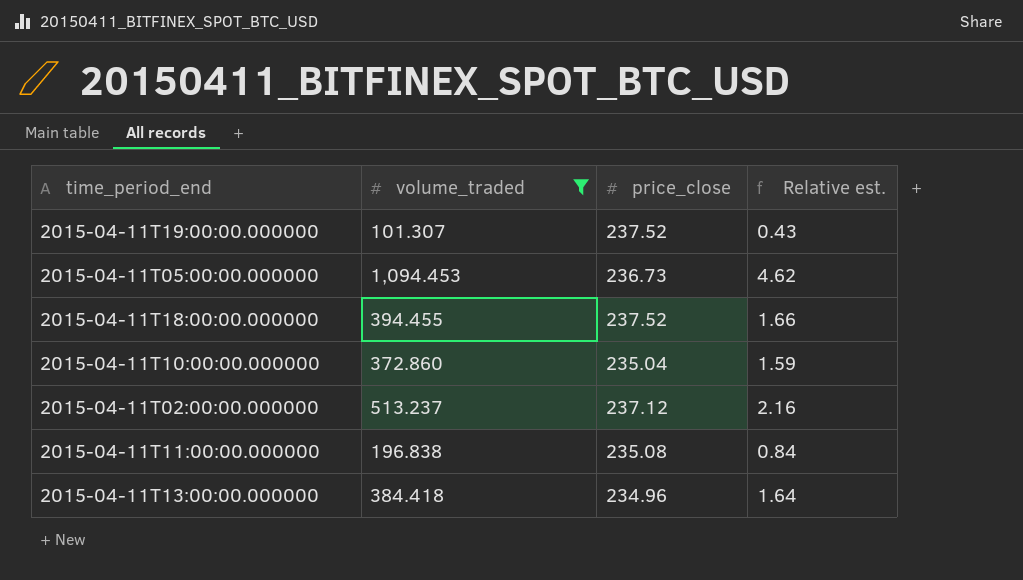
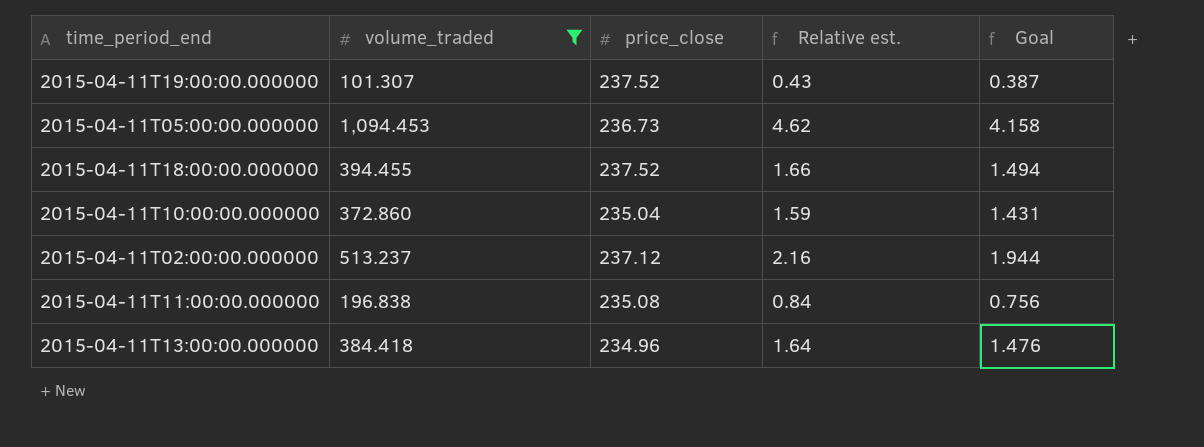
column Goal | formula: none -> [Relative est.] * 0.9

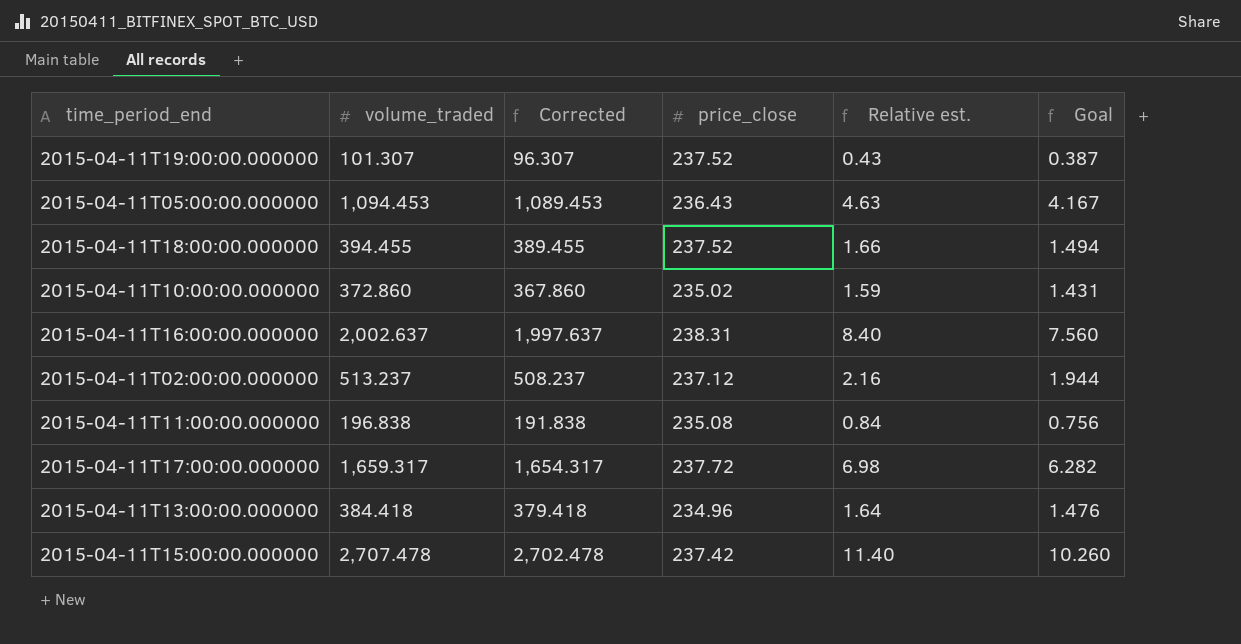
filter: volume_traded <= 1,094.453 -> none
column Corrected | formula: none -> [volume_traded] - 5
2015-04-11T05:00:00.000000 | price_close: 236.73 -> 236.43
2015-04-11T05:00:00.000000 | Relative est.: 4.62 -> 4.63
2015-04-11T05:00:00.000000 | Goal: 4.158 -> 4.167
2015-04-11T10:00:00.000000 | price_close: 235.04 -> 235.02

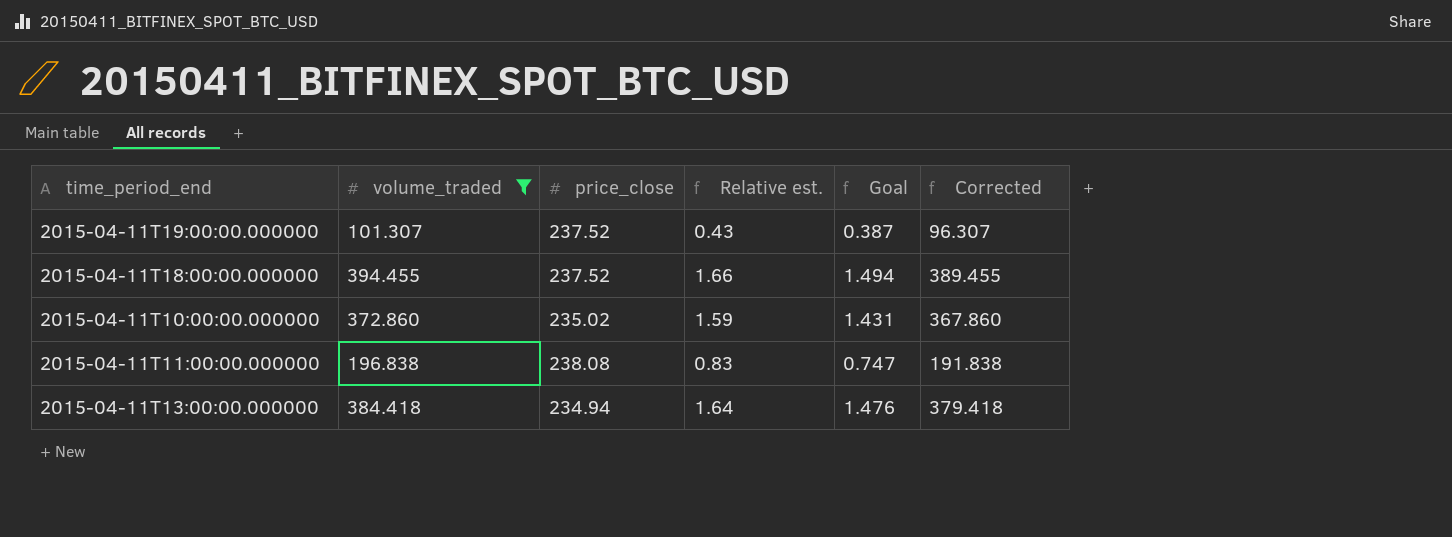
filter: none -> volume_traded <= 394.455
column Corrected | position: 3 -> 6
2015-04-11T11:00:00.000000 | price_close: 235.08 -> 238.08
2015-04-11T11:00:00.000000 | Relative est.: 0.84 -> 0.83
2015-04-11T11:00:00.000000 | Goal: 0.756 -> 0.747
2015-04-11T13:00:00.000000 | price_close: 234.96 -> 234.94

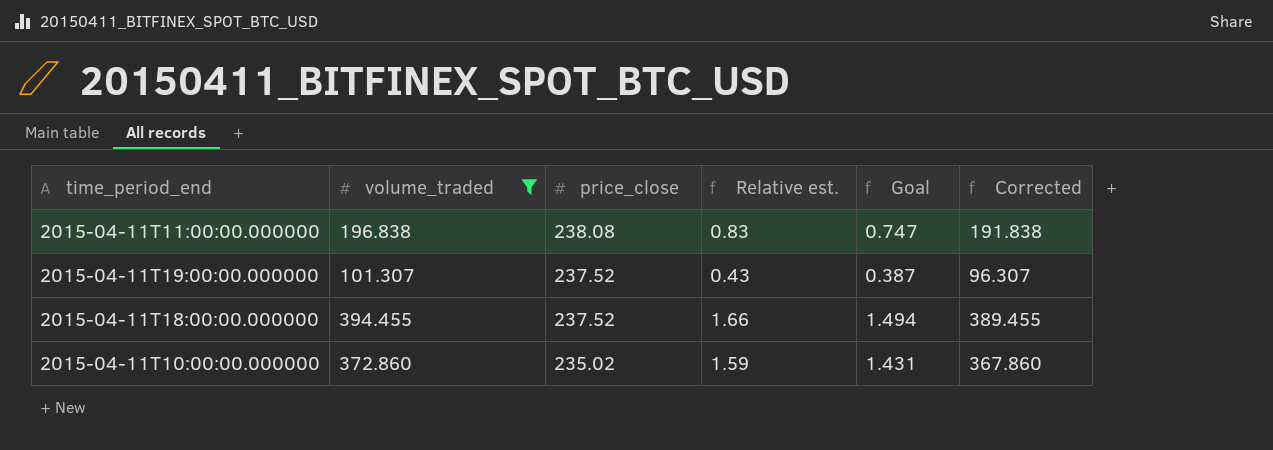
row order: none -> price_close descending
row 2015-04-11T13:00:00.000000: 384.418 | 234.94 | 1.64 | 1.476 | 379.418 -> none

